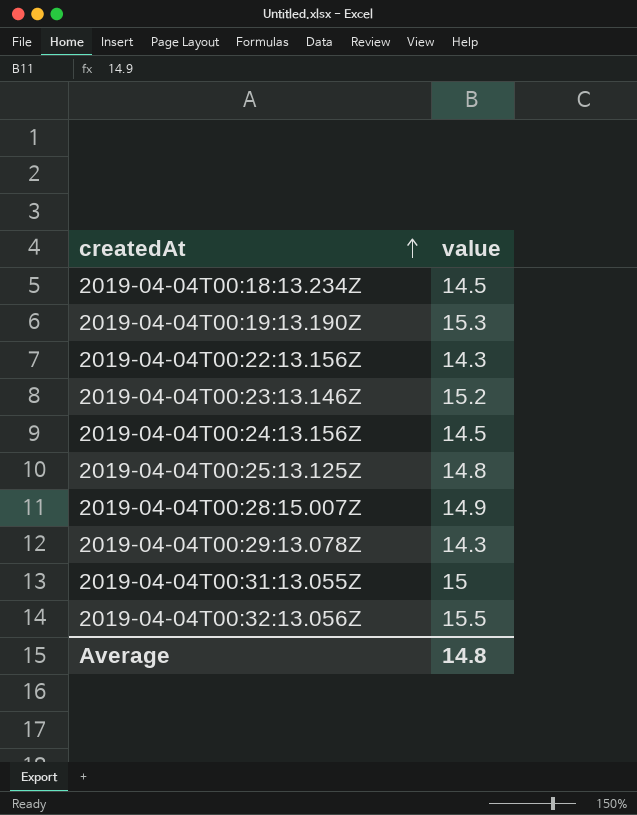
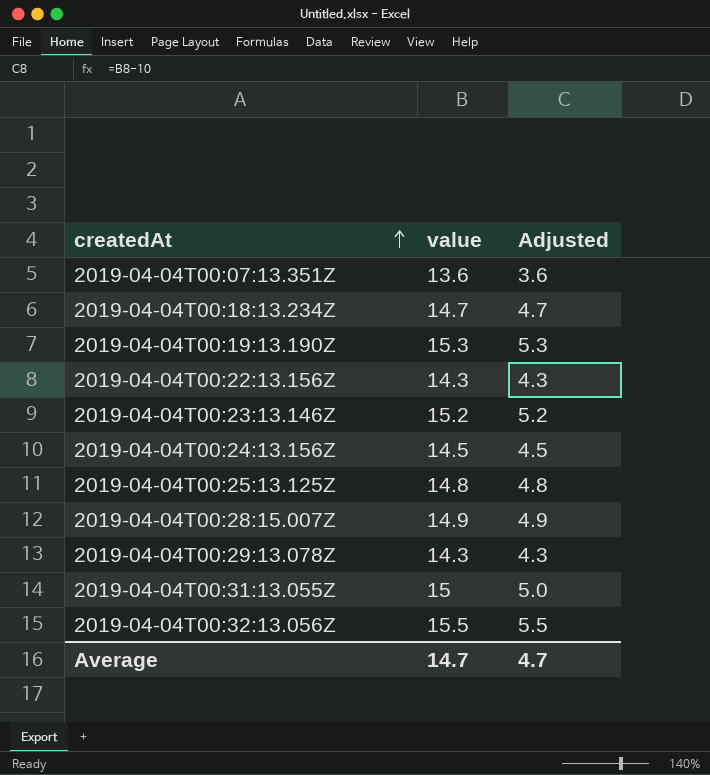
column Adjusted | formula: none -> [value] - 10
row 2019-04-04T00:07:13.351Z: none -> 13.6 | 3.6
2019-04-04T00:18:13.234Z | value: 14.5 -> 14.7
Average | value: 14.8 -> 14.7

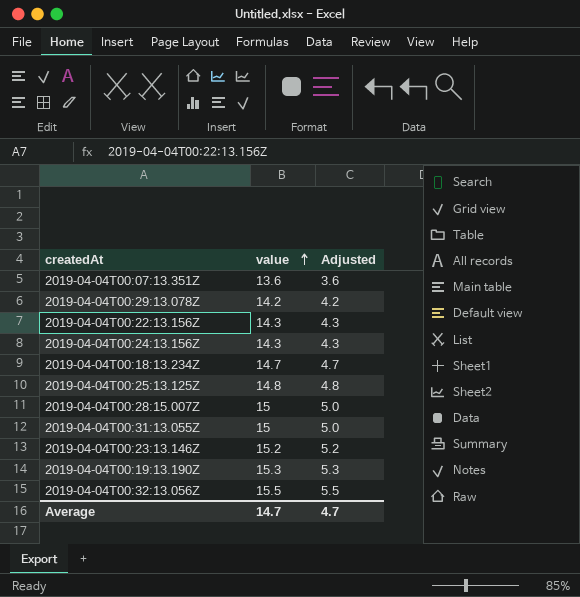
row order: createdAt ascending -> value ascending
2019-04-04T00:29:13.078Z | value: 14.3 -> 14.2
2019-04-04T00:29:13.078Z | Adjusted: 4.3 -> 4.2
2019-04-04T00:24:13.156Z | value: 14.5 -> 14.3
2019-04-04T00:24:13.156Z | Adjusted: 4.5 -> 4.3
2019-04-04T00:28:15.007Z | value: 14.9 -> 15
2019-04-04T00:28:15.007Z | Adjusted: 4.9 -> 5.0

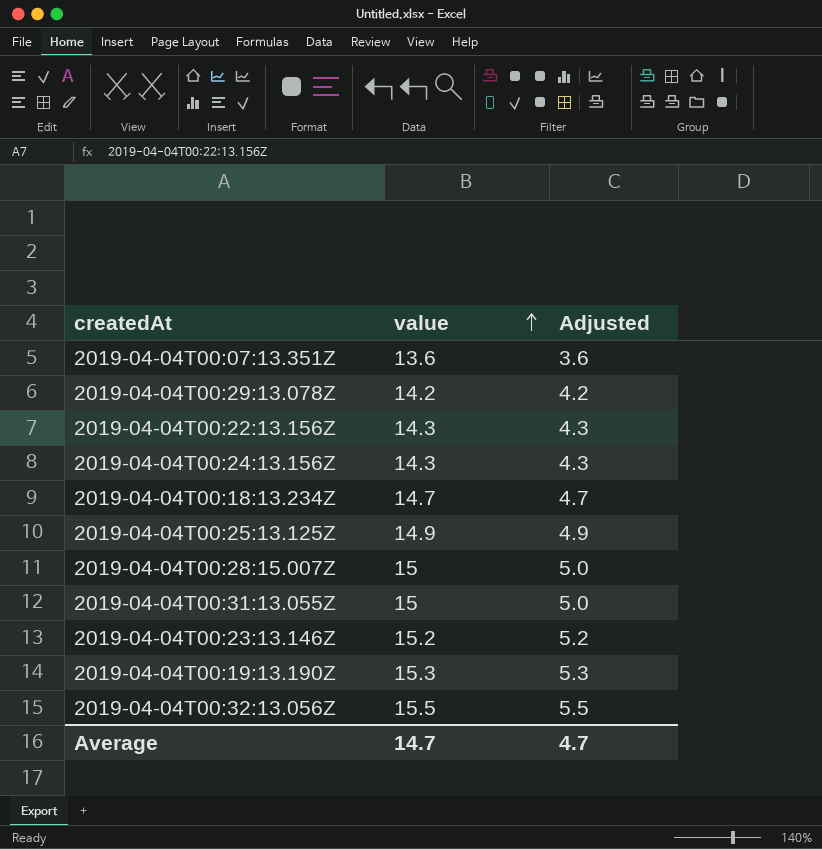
2019-04-04T00:25:13.125Z | value: 14.8 -> 14.9
2019-04-04T00:25:13.125Z | Adjusted: 4.8 -> 4.9

